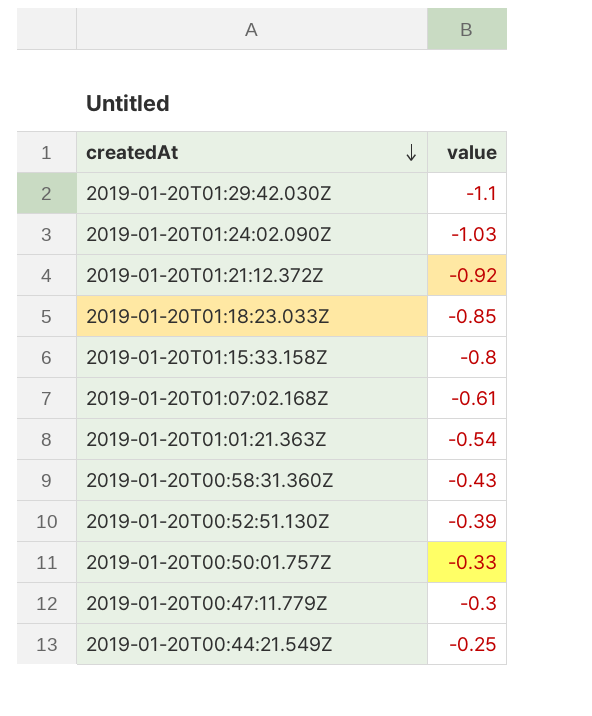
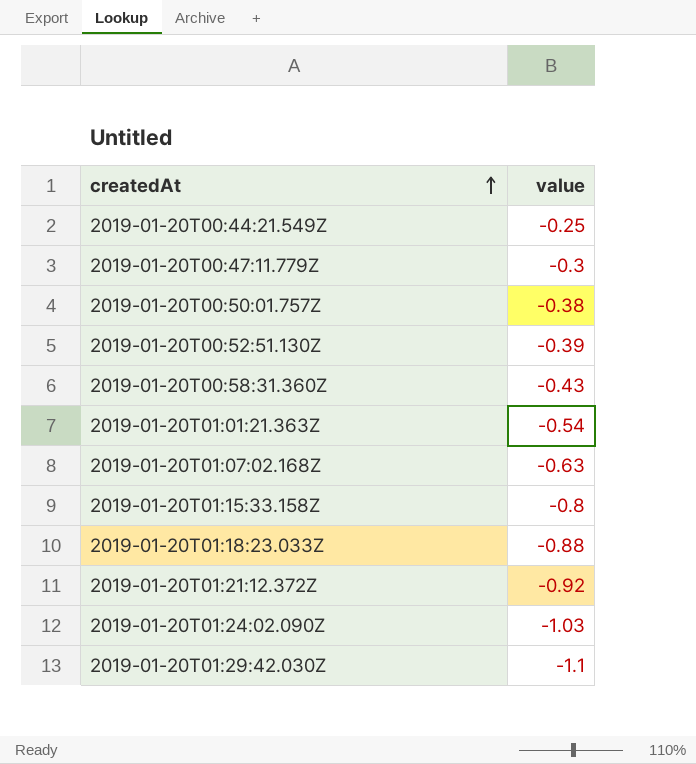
row order: createdAt descending -> createdAt ascending
2019-01-20T00:50:01.757Z | value: -0.33 -> -0.38
2019-01-20T01:07:02.168Z | value: -0.61 -> -0.63
2019-01-20T01:18:23.033Z | value: -0.85 -> -0.88

